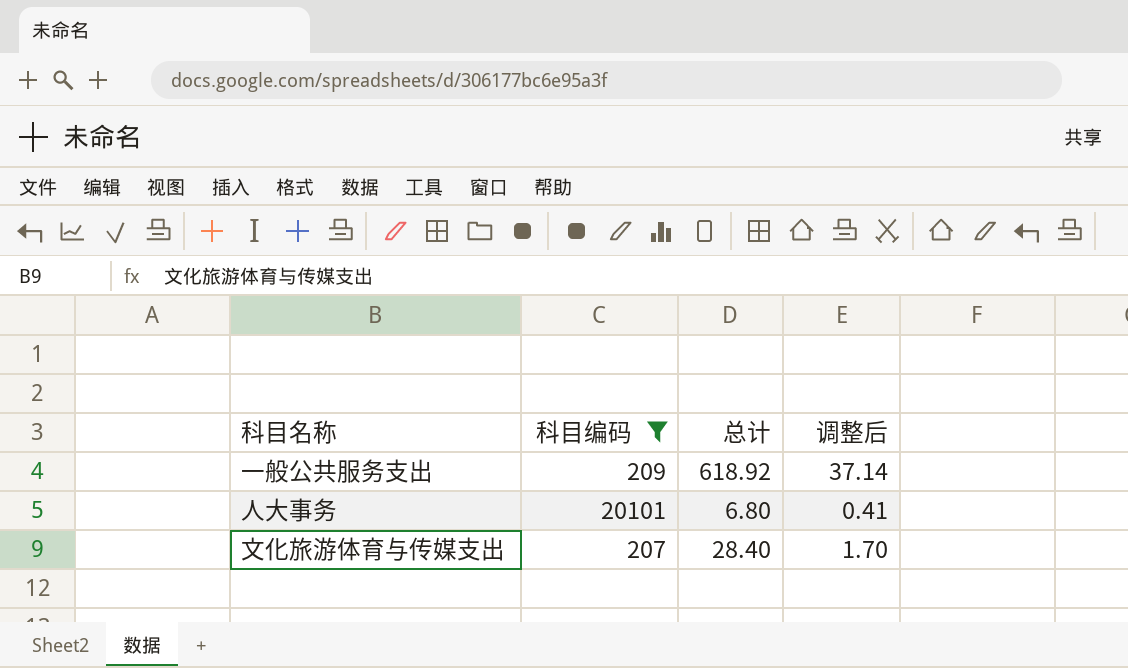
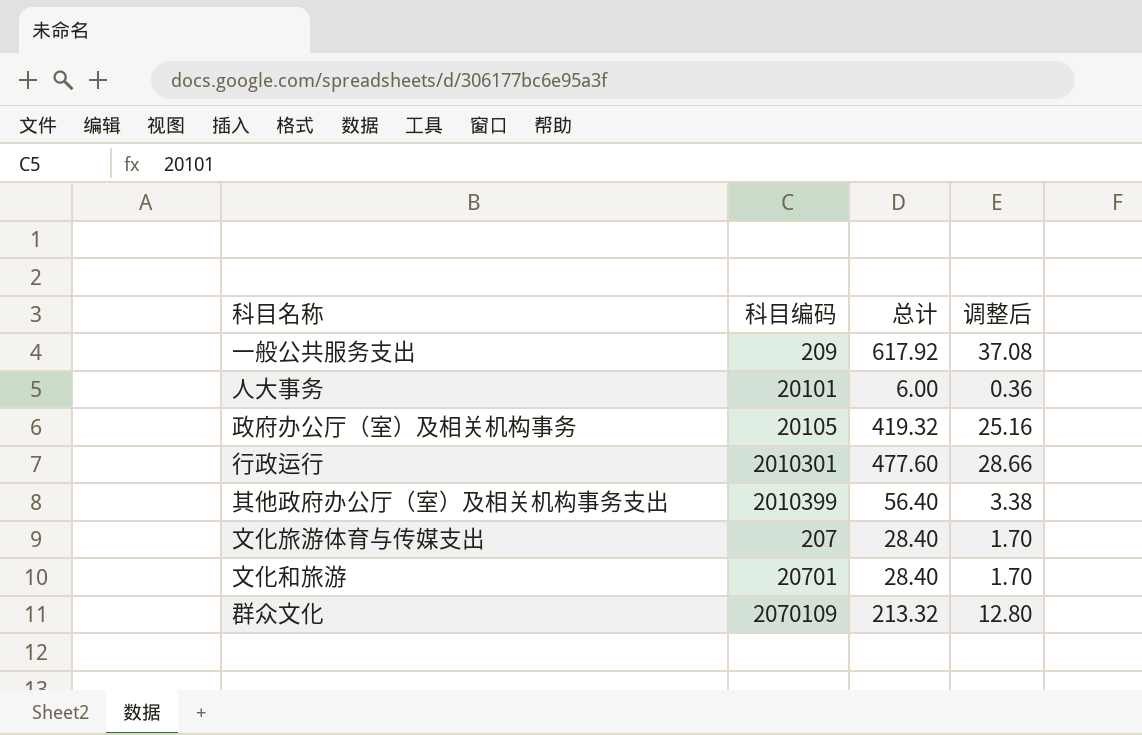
filter: 科目编码 <= 20101 -> none
一般公共服务支出 | 总计: 618.92 -> 617.92
一般公共服务支出 | 调整后: 37.14 -> 37.08
人大事务 | 总计: 6.80 -> 6.00
人大事务 | 调整后: 0.41 -> 0.36

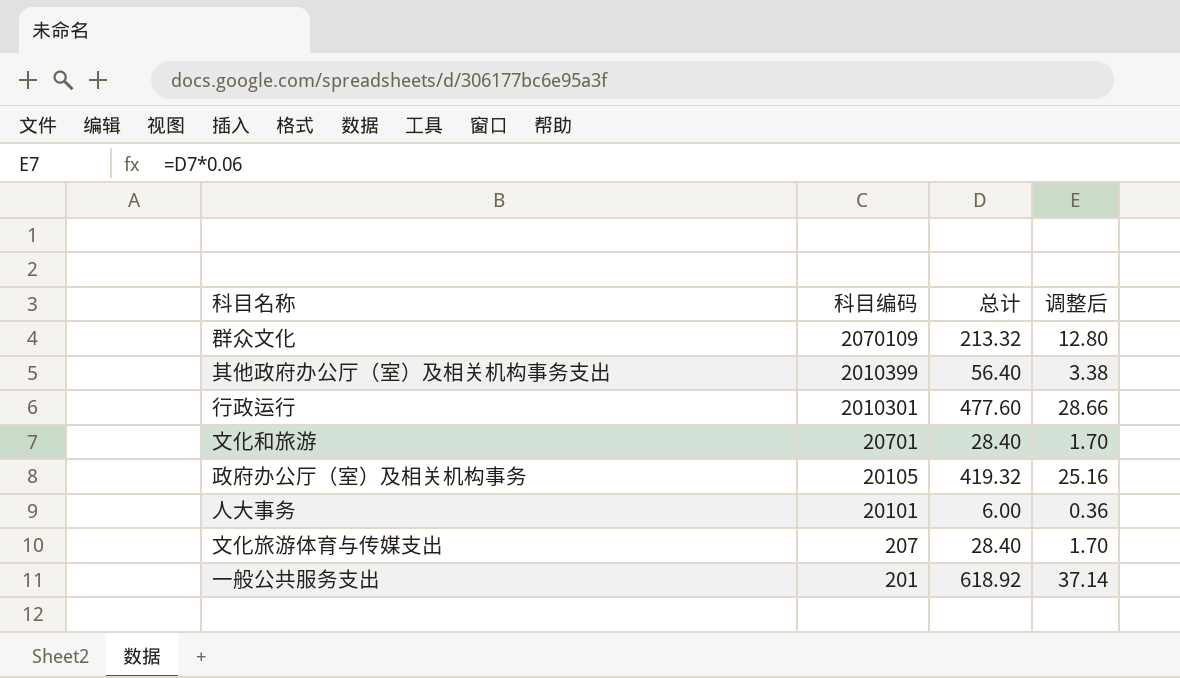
row order: none -> 科目编码 descending
一般公共服务支出 | 科目编码: 209 -> 201
一般公共服务支出 | 总计: 617.92 -> 618.92
一般公共服务支出 | 调整后: 37.08 -> 37.14

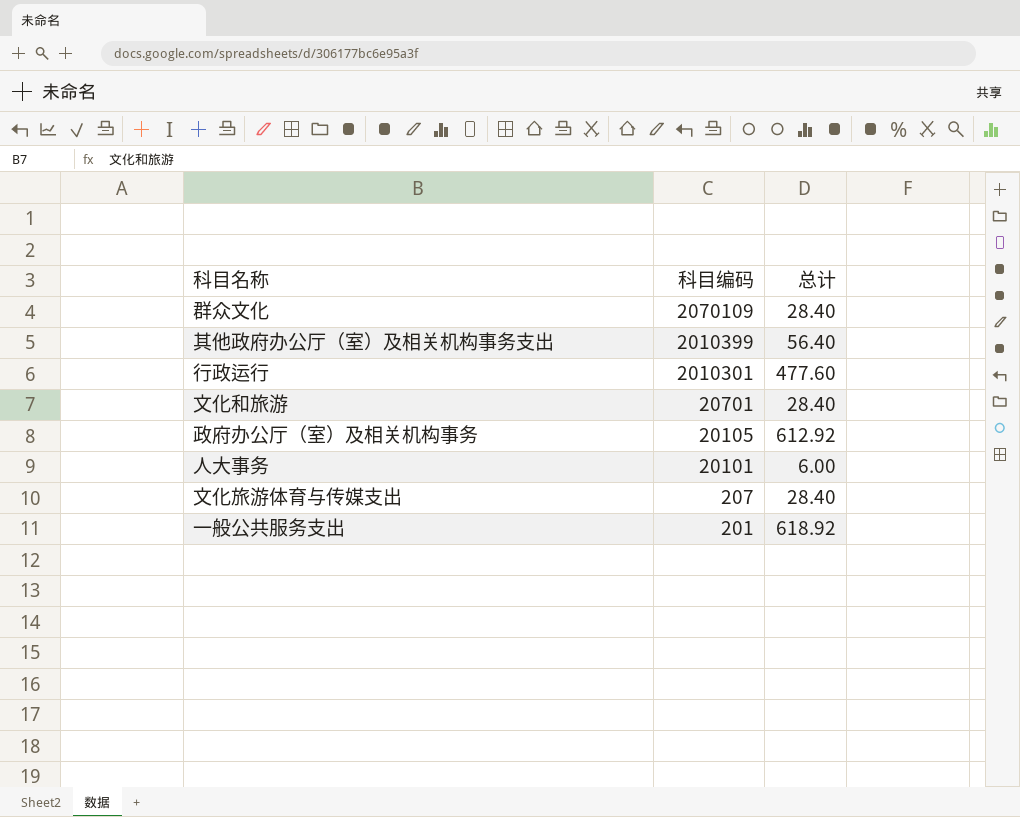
column 调整后 | formula: [总计] * 0.06 -> none
群众文化 | 总计: 213.32 -> 28.40
政府办公厅（室）及相关机构事务 | 总计: 419.32 -> 612.92

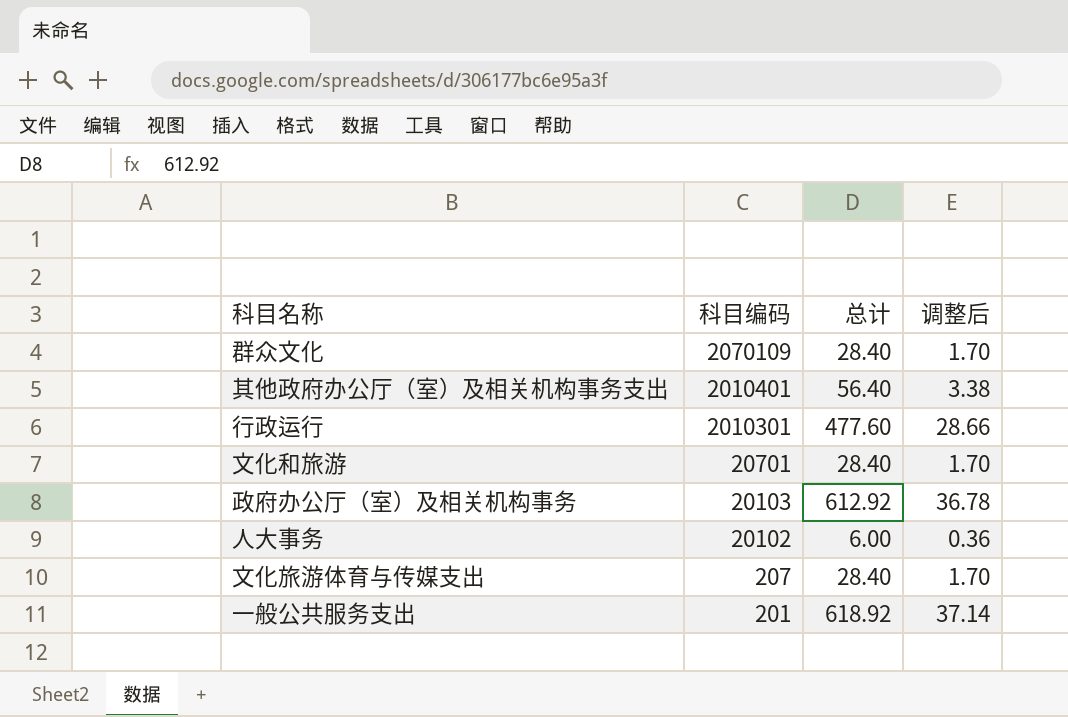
column 调整后 | formula: none -> [总计] * 0.06
其他政府办公厅（室）及相关机构事务支出 | 科目编码: 2010399 -> 2010401
政府办公厅（室）及相关机构事务 | 科目编码: 20105 -> 20103
人大事务 | 科目编码: 20101 -> 20102

